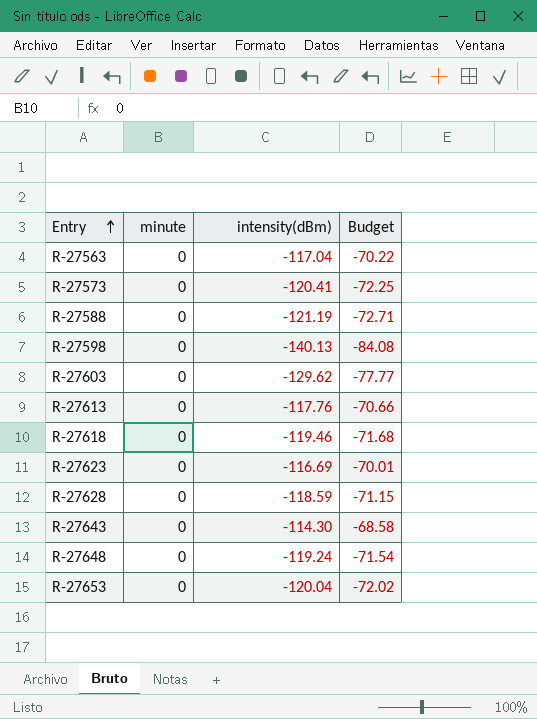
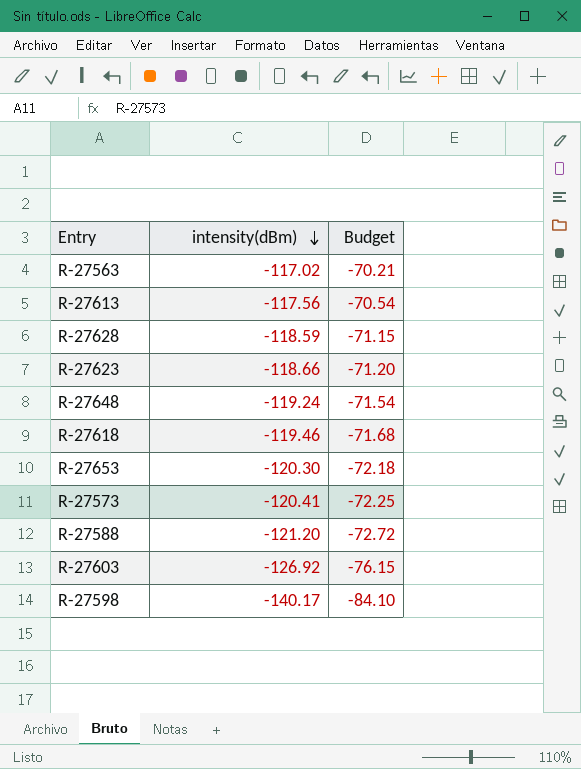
row order: Entry ascending -> intensity(dBm) descending
column minute | position: 2 -> none
row R-27643: 0 | -114.30 | -68.58 -> none
R-27563 | intensity(dBm): -117.04 -> -117.02
R-27563 | Budget: -70.22 -> -70.21
R-27613 | intensity(dBm): -117.76 -> -117.56
R-27613 | Budget: -70.66 -> -70.54
R-27623 | intensity(dBm): -116.69 -> -118.66
R-27623 | Budget: -70.01 -> -71.20
R-27653 | intensity(dBm): -120.04 -> -120.30
R-27653 | Budget: -72.02 -> -72.18
R-27588 | intensity(dBm): -121.19 -> -121.20
R-27588 | Budget: -72.71 -> -72.72
R-27603 | intensity(dBm): -129.62 -> -126.92
R-27603 | Budget: -77.77 -> -76.15
R-27598 | intensity(dBm): -140.13 -> -140.17
R-27598 | Budget: -84.08 -> -84.10

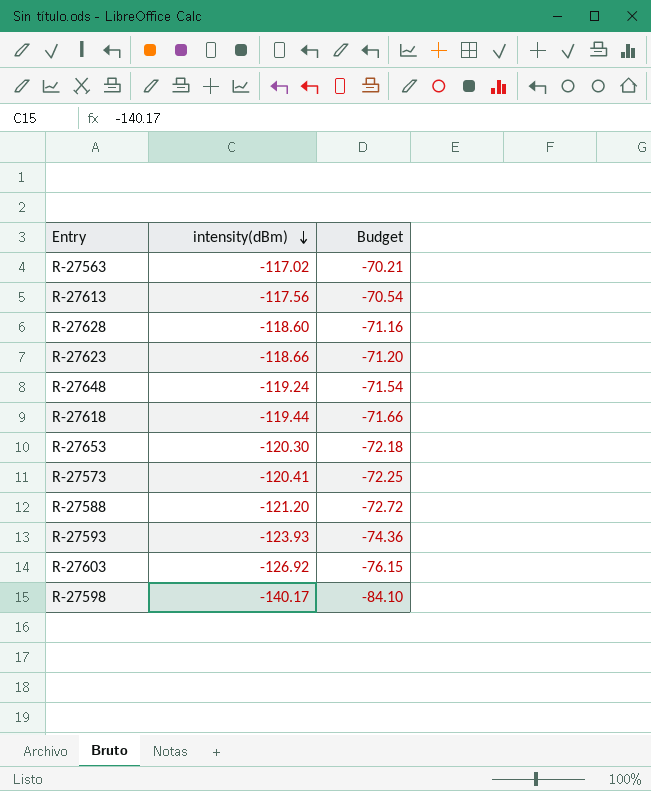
R-27628 | intensity(dBm): -118.59 -> -118.60
R-27628 | Budget: -71.15 -> -71.16
R-27618 | intensity(dBm): -119.46 -> -119.44
R-27618 | Budget: -71.68 -> -71.66
row R-27593: none -> -123.93 | -74.36

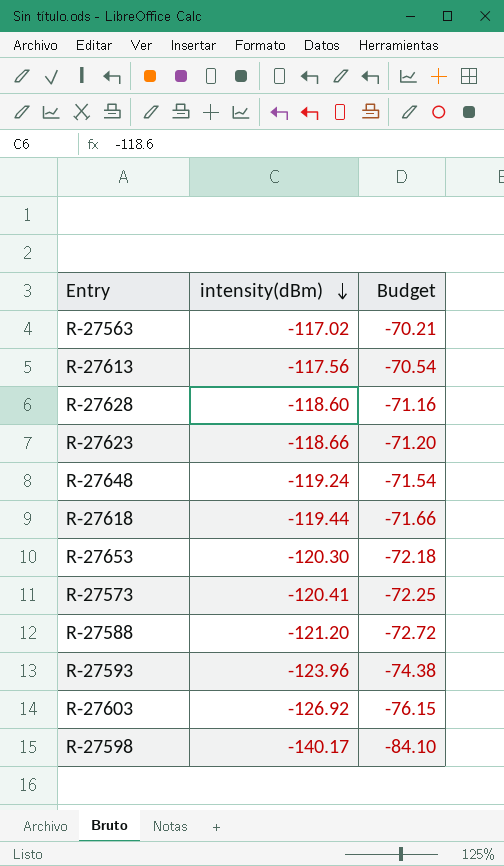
R-27593 | intensity(dBm): -123.93 -> -123.96
R-27593 | Budget: -74.36 -> -74.38

